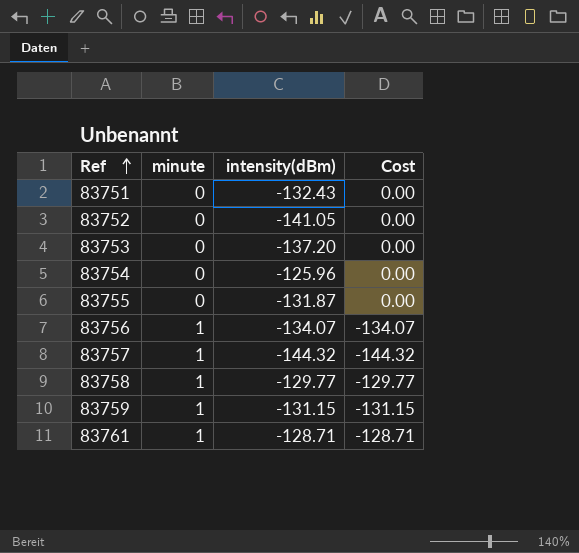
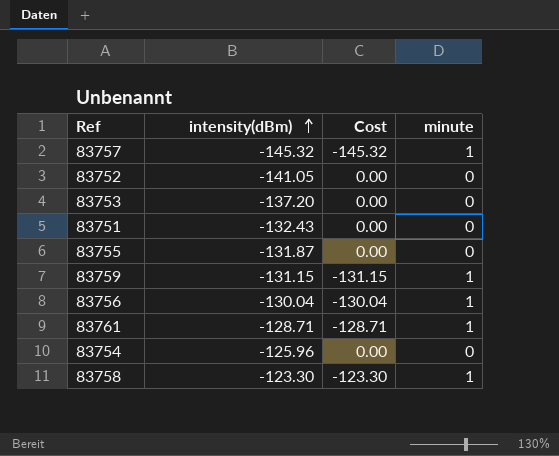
row order: Ref ascending -> intensity(dBm) ascending
column minute | position: 2 -> 4
83757 | intensity(dBm): -144.32 -> -145.32
83757 | Cost: -144.32 -> -145.32
83756 | intensity(dBm): -134.07 -> -130.04
83756 | Cost: -134.07 -> -130.04
83758 | intensity(dBm): -129.77 -> -123.30
83758 | Cost: -129.77 -> -123.30

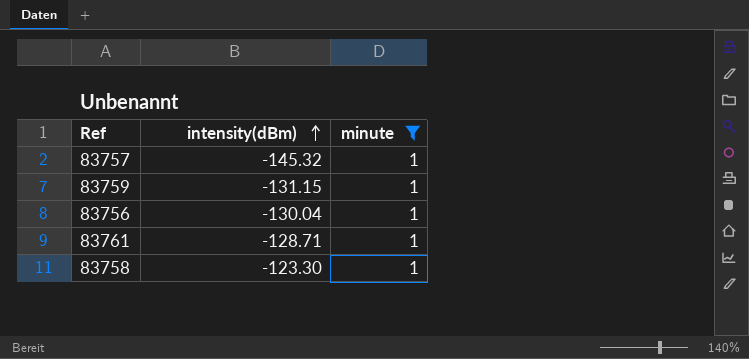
filter: none -> minute = 1
column Cost | formula: [intensity(dBm)] * [minute] -> none

